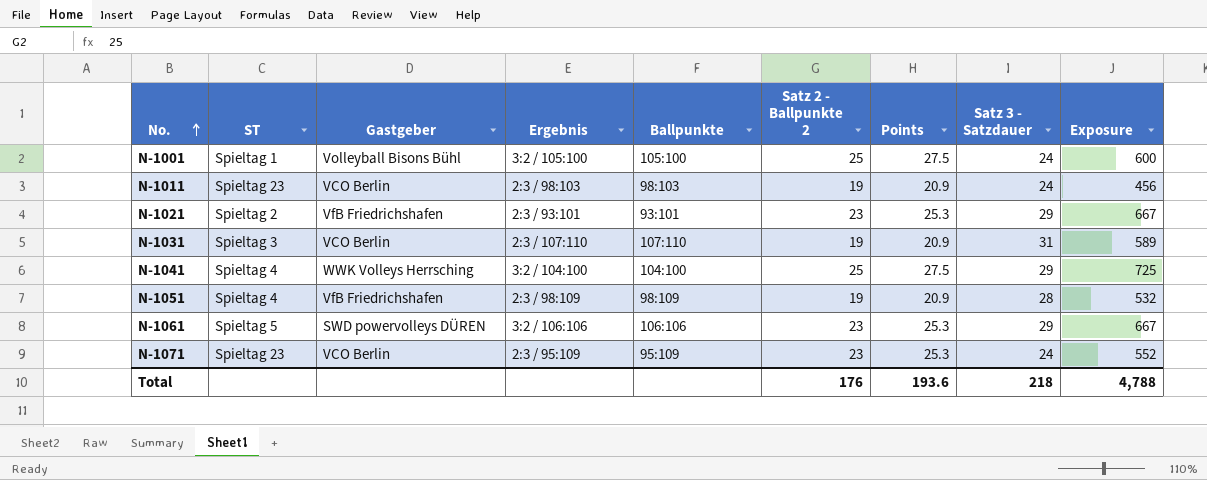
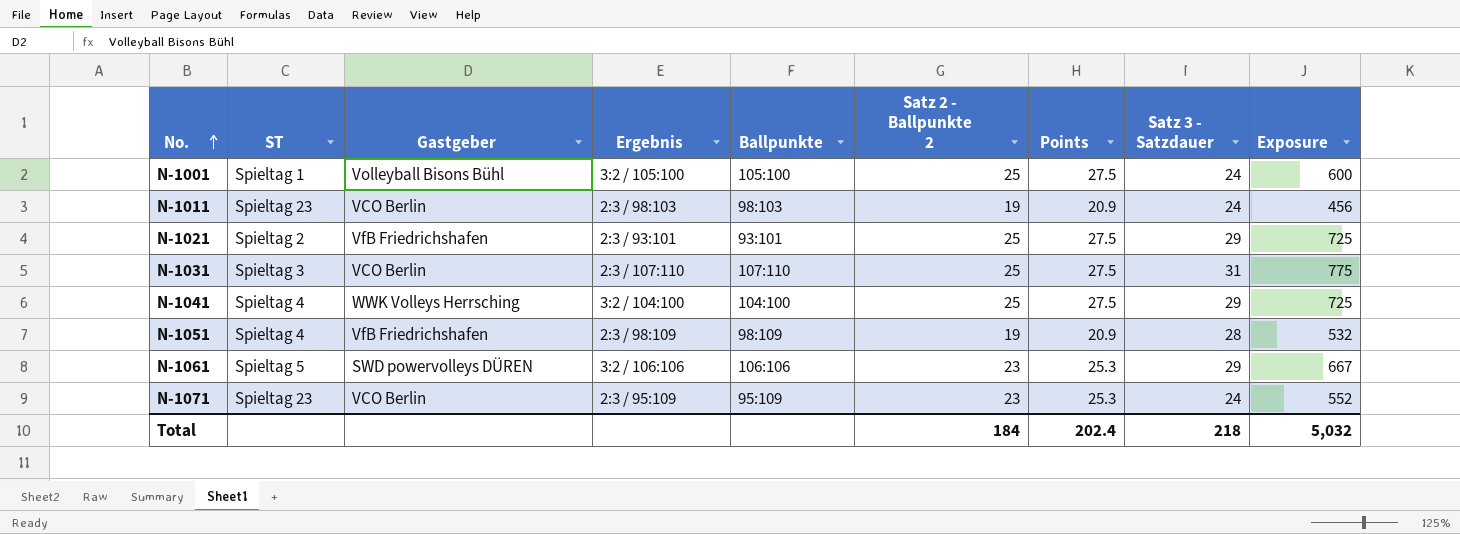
N-1021 | Satz 2 - Ballpunkte 2: 23 -> 25
N-1021 | Points: 25.3 -> 27.5
N-1021 | Exposure: 667 -> 725
N-1031 | Satz 2 - Ballpunkte 2: 19 -> 25
N-1031 | Points: 20.9 -> 27.5
N-1031 | Exposure: 589 -> 775
Total | Satz 2 - Ballpunkte 2: 176 -> 184
Total | Points: 193.6 -> 202.4
Total | Exposure: 4,788 -> 5,032

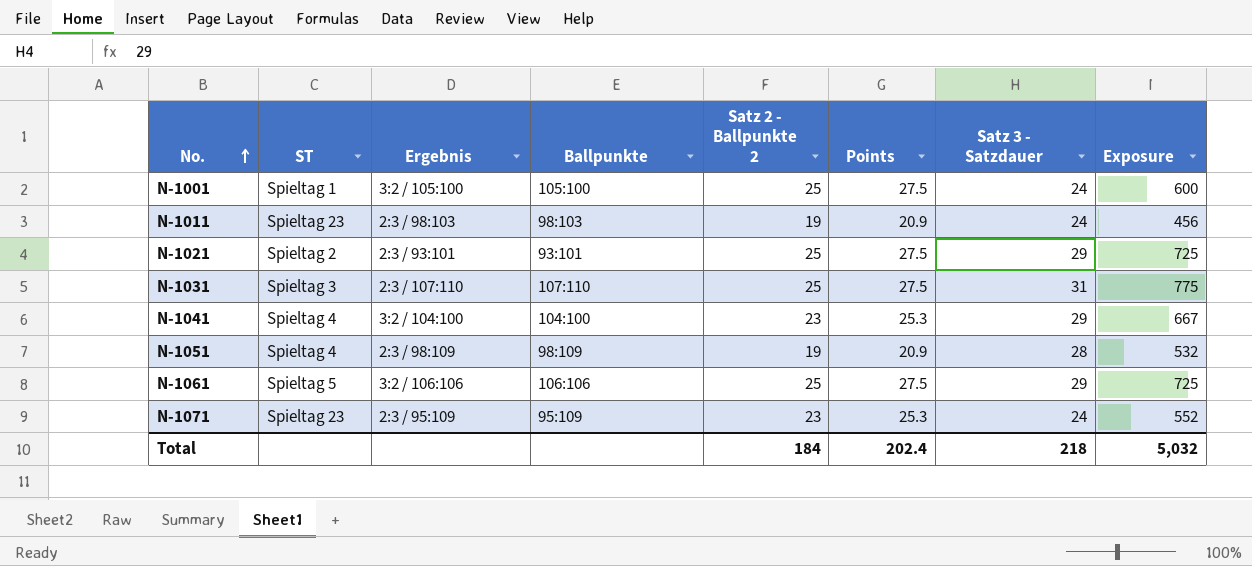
column Gastgeber | position: 3 -> none
N-1041 | Satz 2 - Ballpunkte 2: 25 -> 23
N-1041 | Points: 27.5 -> 25.3
N-1041 | Exposure: 725 -> 667
N-1061 | Satz 2 - Ballpunkte 2: 23 -> 25
N-1061 | Points: 25.3 -> 27.5
N-1061 | Exposure: 667 -> 725

